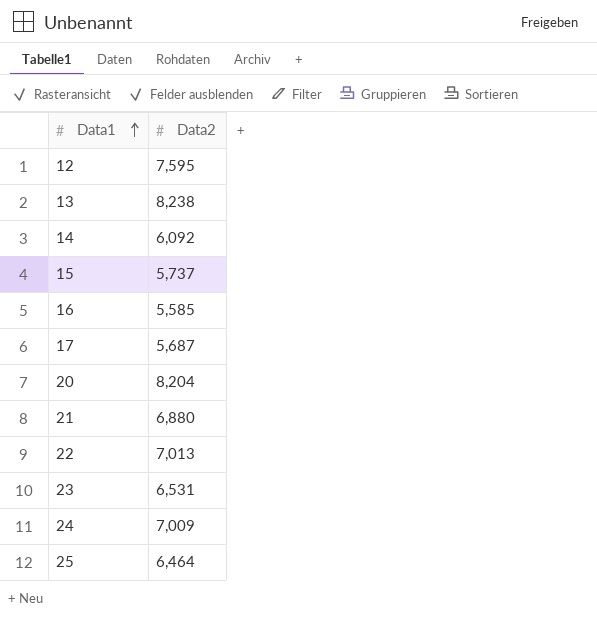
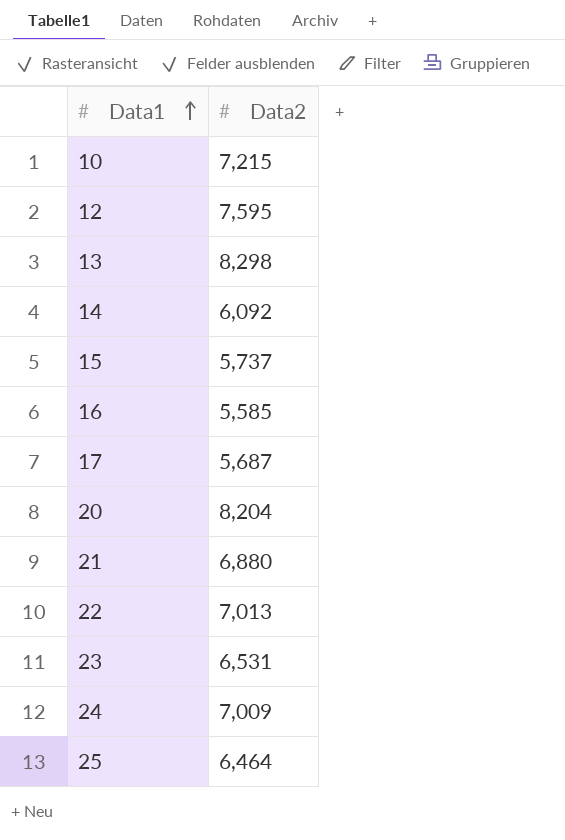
row 10: none -> 7,215
13 | Data2: 8,238 -> 8,298

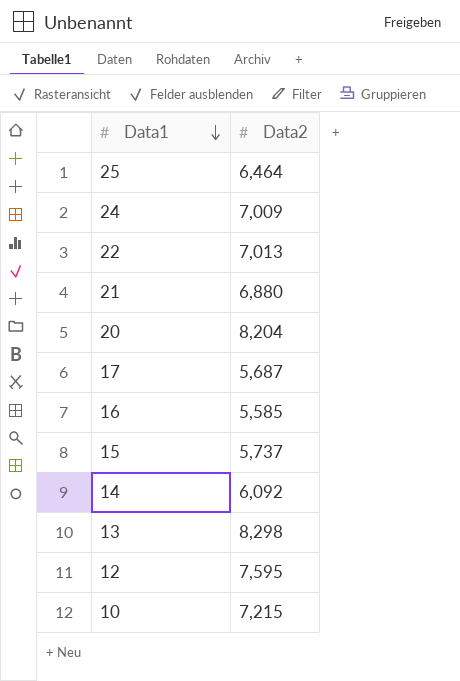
row order: Data1 ascending -> Data1 descending
row 23: 6,531 -> none

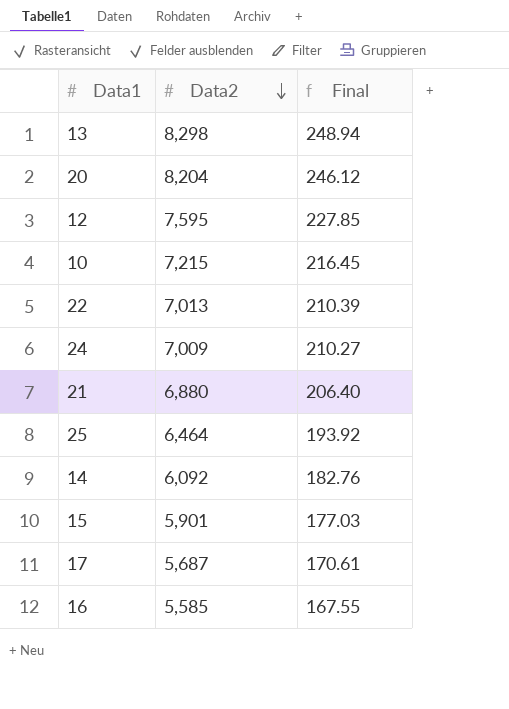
row order: Data1 descending -> Data2 descending
column Final | formula: none -> [Data2] * 0.03
15 | Data2: 5,737 -> 5,901

